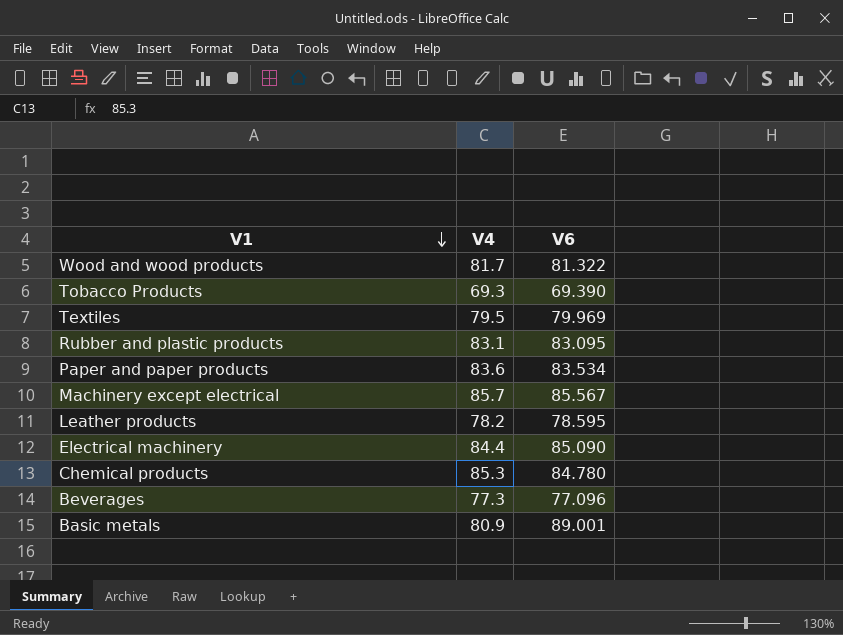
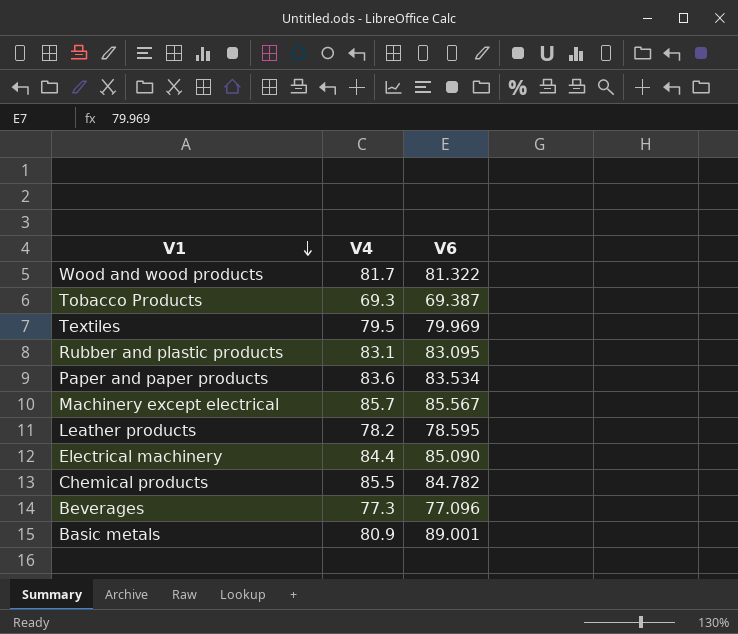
Tobacco Products | V6: 69.390 -> 69.387
Chemical products | V4: 85.3 -> 85.5
Chemical products | V6: 84.780 -> 84.782

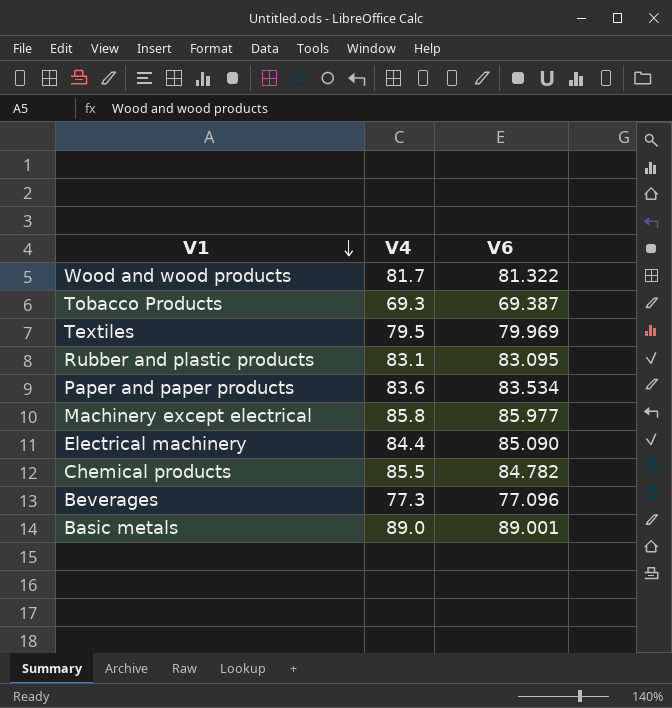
row Leather products: 78.2 | 78.595 -> none
Machinery except electrical | V4: 85.7 -> 85.8
Machinery except electrical | V6: 85.567 -> 85.977
Basic metals | V4: 80.9 -> 89.0

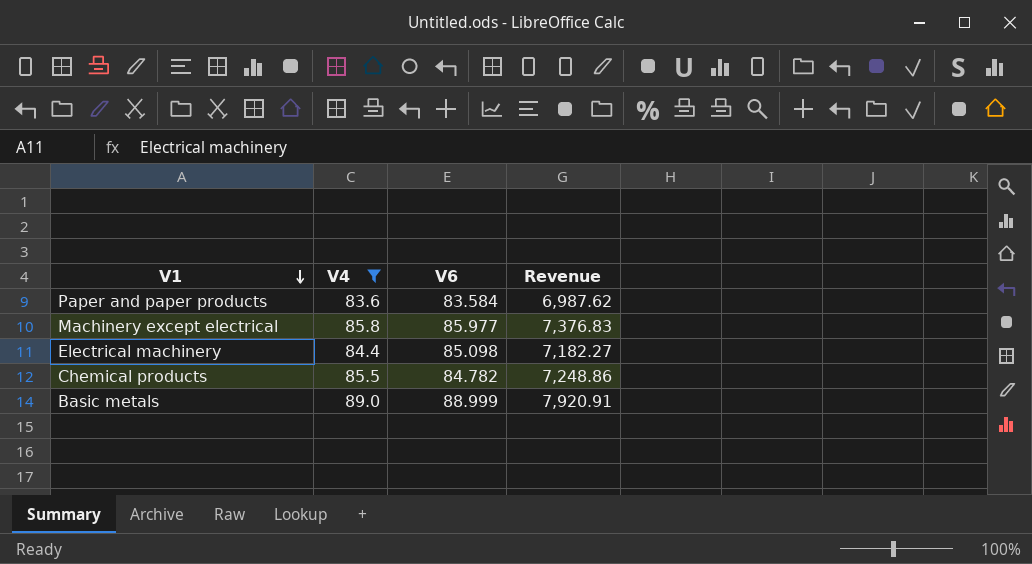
filter: none -> V4 >= 83.6
column Revenue | formula: none -> [V4] * [V6]
Paper and paper products | V6: 83.534 -> 83.584
Electrical machinery | V6: 85.090 -> 85.098
Basic metals | V6: 89.001 -> 88.999

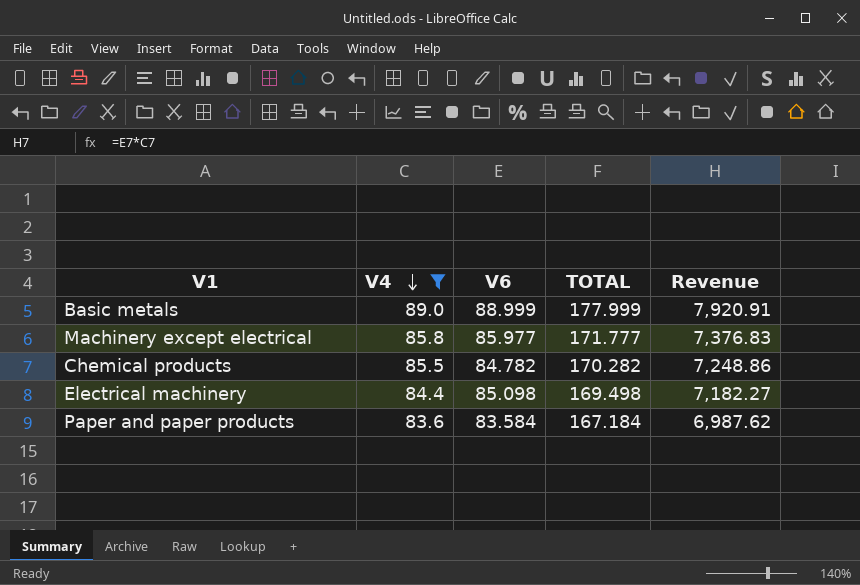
row order: V1 descending -> V4 descending
column TOTAL | formula: none -> [V4] + [V6]

